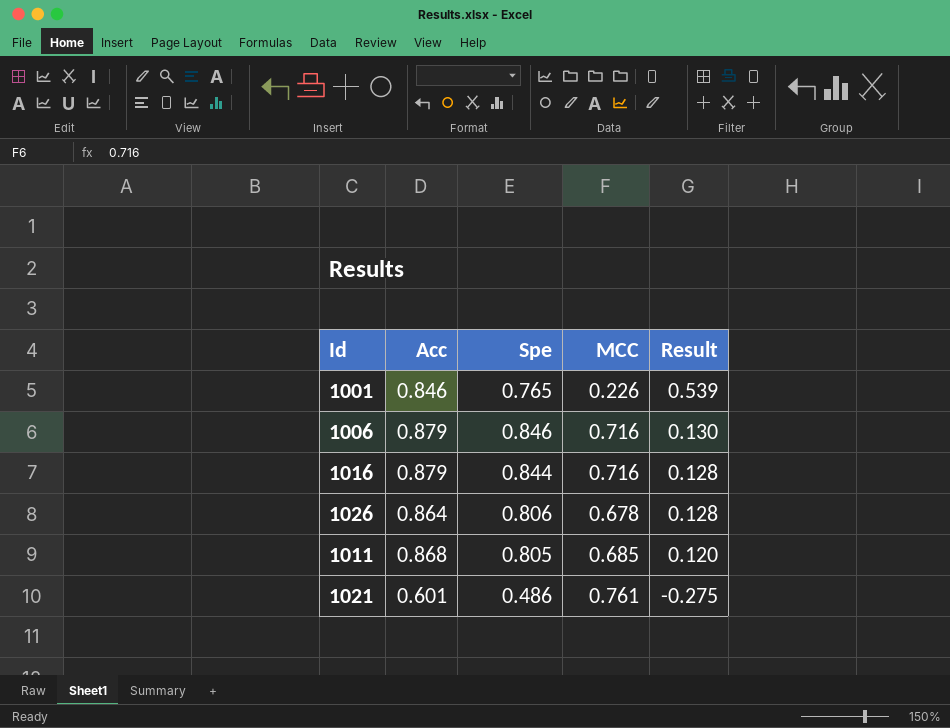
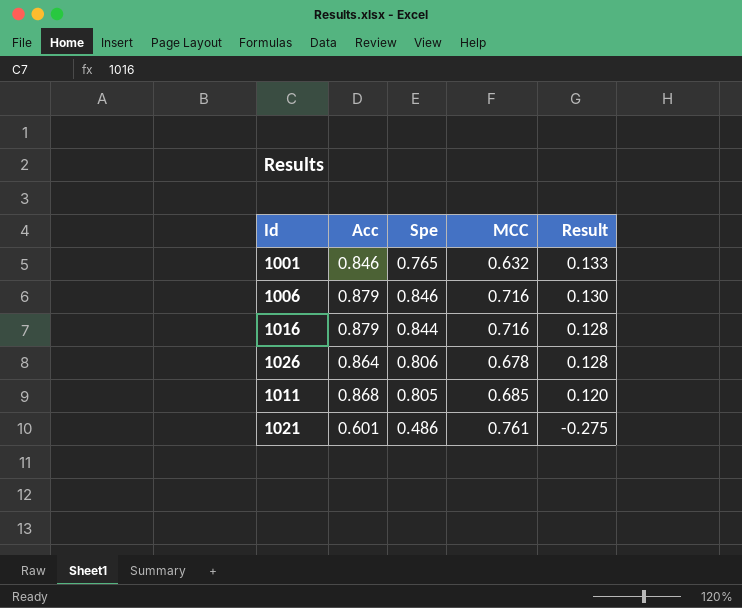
1001 | MCC: 0.226 -> 0.632
1001 | Result: 0.539 -> 0.133

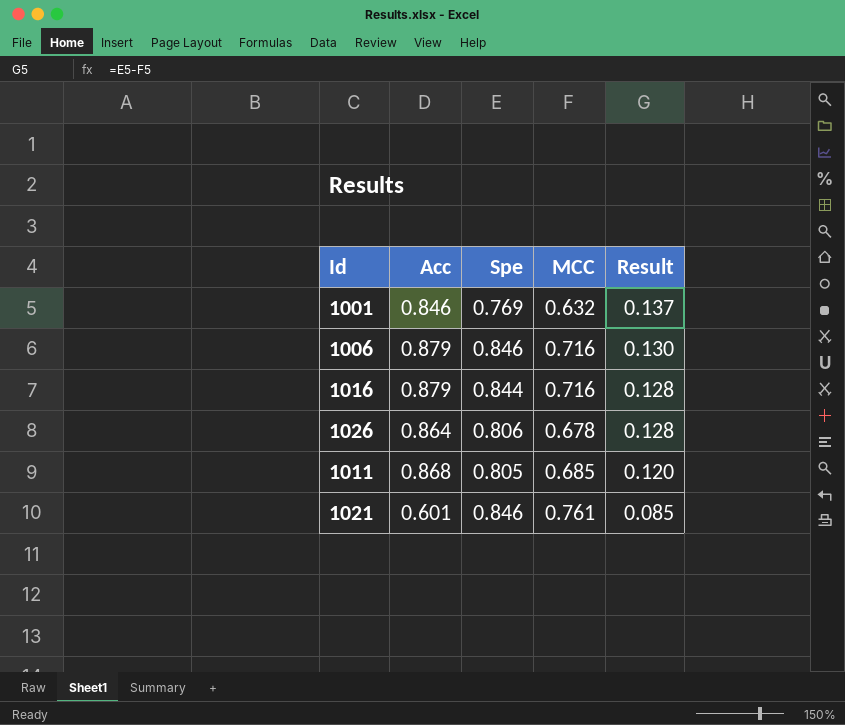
1001 | Spe: 0.765 -> 0.769
1001 | Result: 0.133 -> 0.137
1021 | Spe: 0.486 -> 0.846
1021 | Result: -0.275 -> 0.085

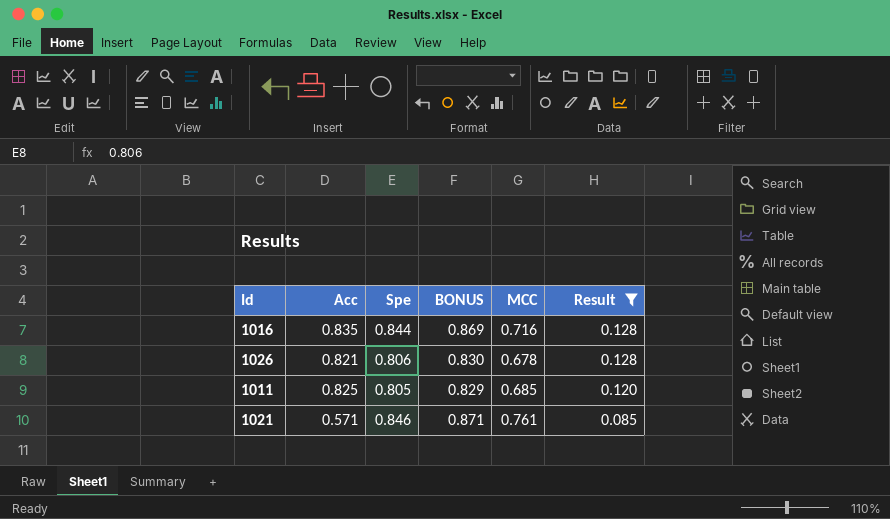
filter: none -> Result <= 0.128
column BONUS | formula: none -> [Spe] * 1.03
1016 | Acc: 0.879 -> 0.835
1026 | Acc: 0.864 -> 0.821
1011 | Acc: 0.868 -> 0.825
1021 | Acc: 0.601 -> 0.571

